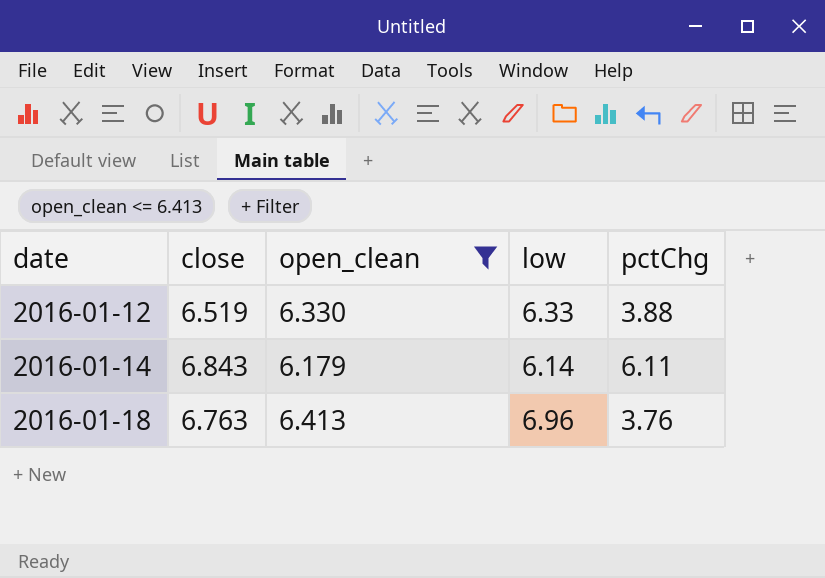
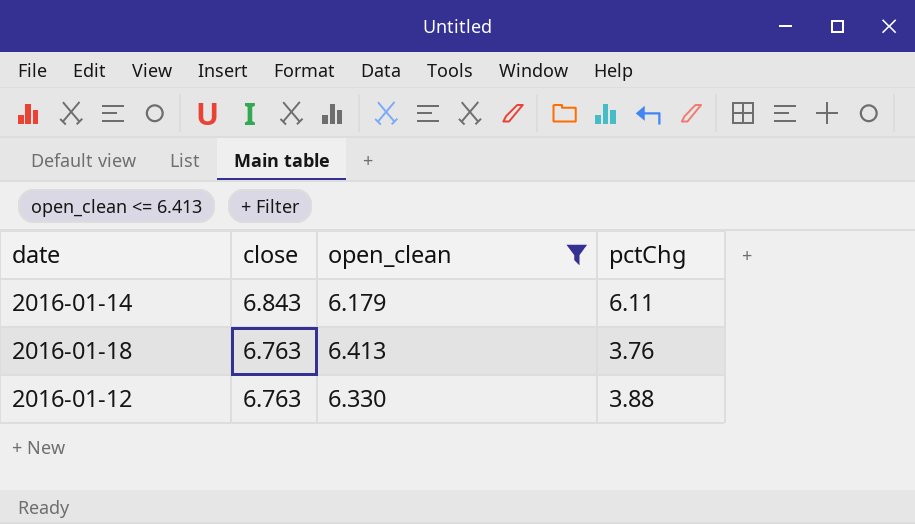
row order: date ascending -> close descending
column low | position: 4 -> none
2016-01-12 | close: 6.519 -> 6.763

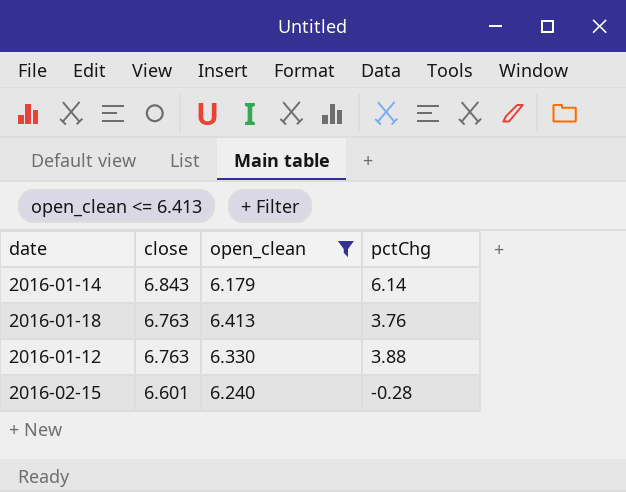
2016-01-14 | pctChg: 6.11 -> 6.14
row 2016-02-15: none -> 6.601 | 6.240 | -0.28

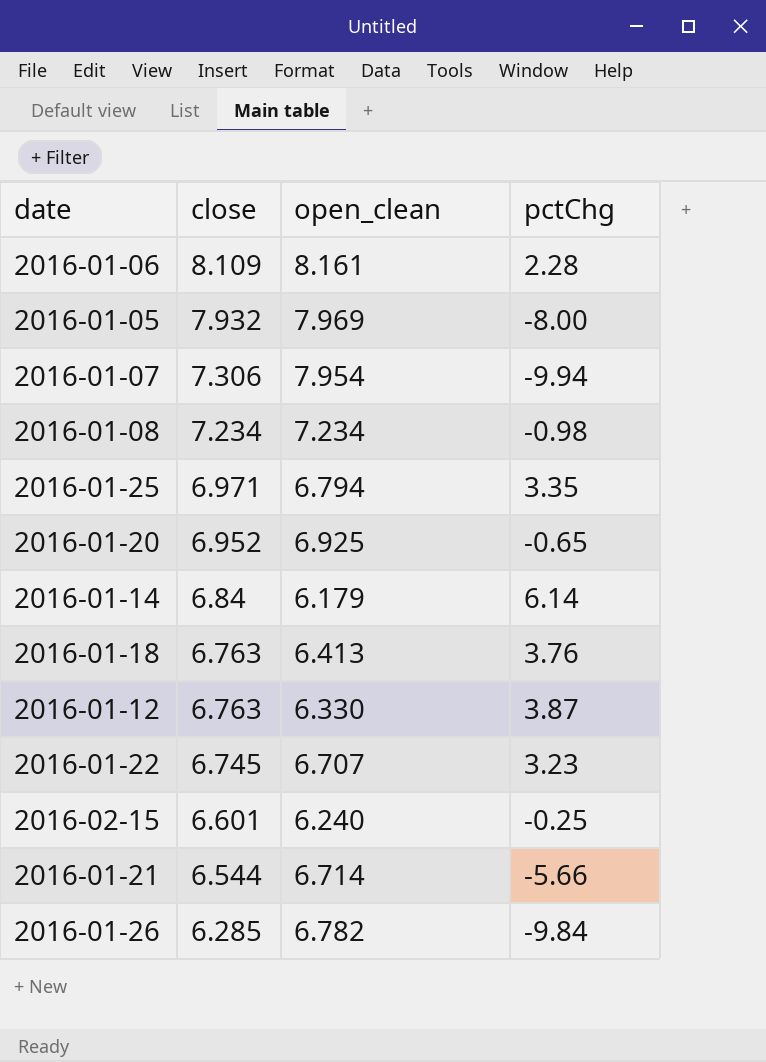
filter: open_clean <= 6.413 -> none
2016-01-14 | close: 6.843 -> 6.84
2016-01-12 | pctChg: 3.88 -> 3.87
2016-02-15 | pctChg: -0.28 -> -0.25

